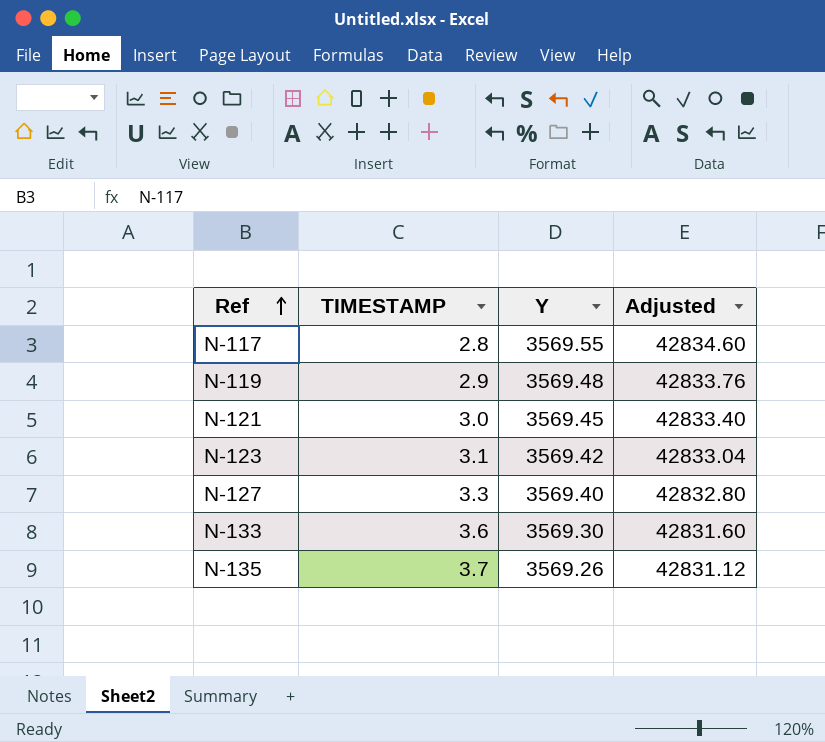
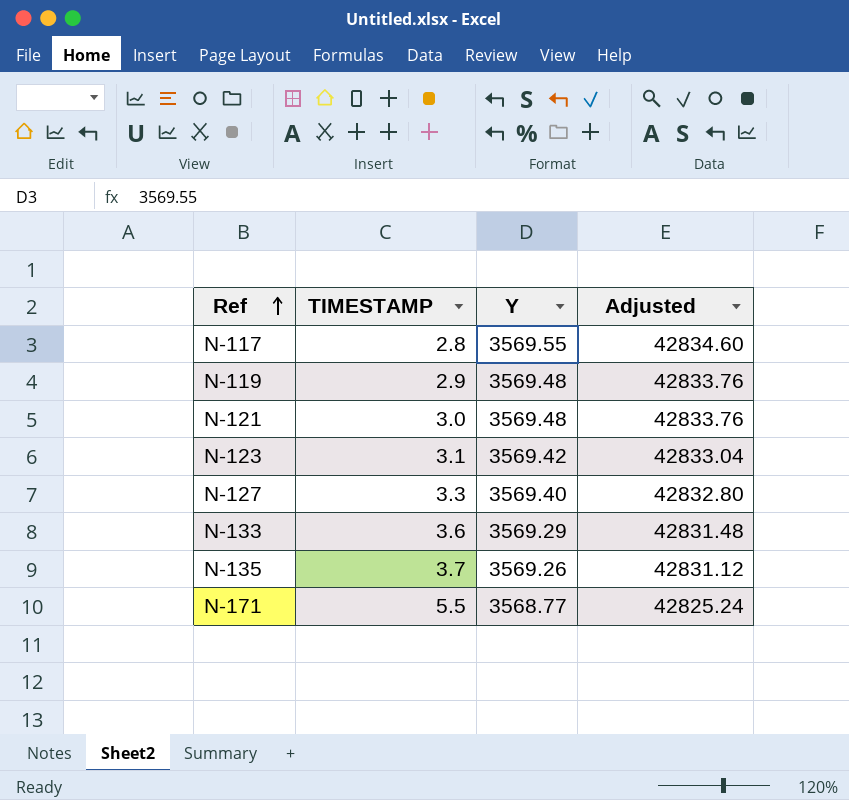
N-121 | Y: 3569.45 -> 3569.48
N-121 | Adjusted: 42833.40 -> 42833.76
N-133 | Y: 3569.30 -> 3569.29
N-133 | Adjusted: 42831.60 -> 42831.48
row N-171: none -> 5.5 | 3568.77 | 42825.24

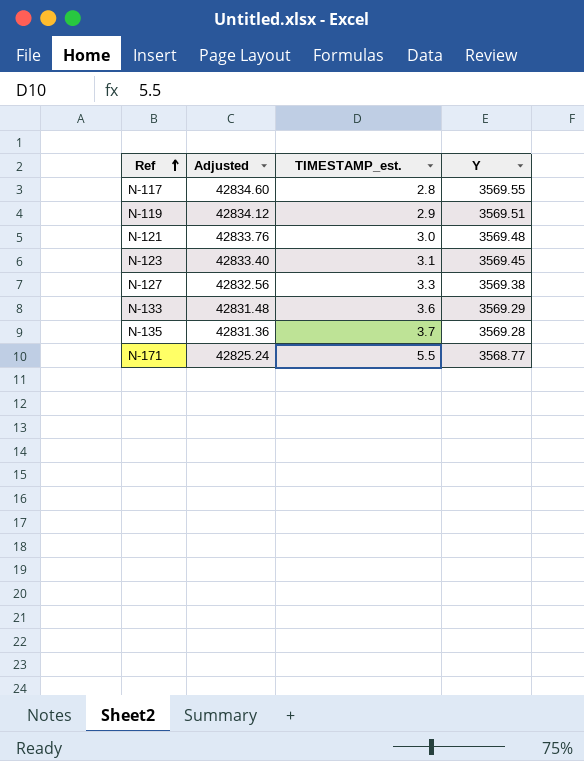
column Adjusted | position: 4 -> 2
column name: TIMESTAMP -> TIMESTAMP_est.
N-119 | Adjusted: 42833.76 -> 42834.12
N-119 | Y: 3569.48 -> 3569.51
N-123 | Adjusted: 42833.04 -> 42833.40
N-123 | Y: 3569.42 -> 3569.45
N-127 | Adjusted: 42832.80 -> 42832.56
N-127 | Y: 3569.40 -> 3569.38
N-135 | Adjusted: 42831.12 -> 42831.36
N-135 | Y: 3569.26 -> 3569.28

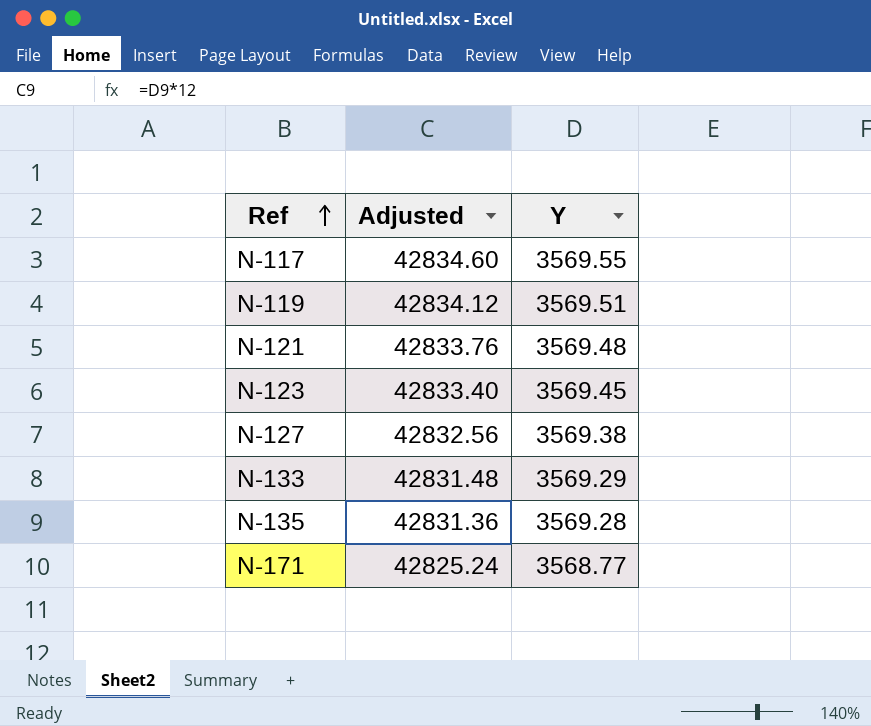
column TIMESTAMP_est. | position: 3 -> none

